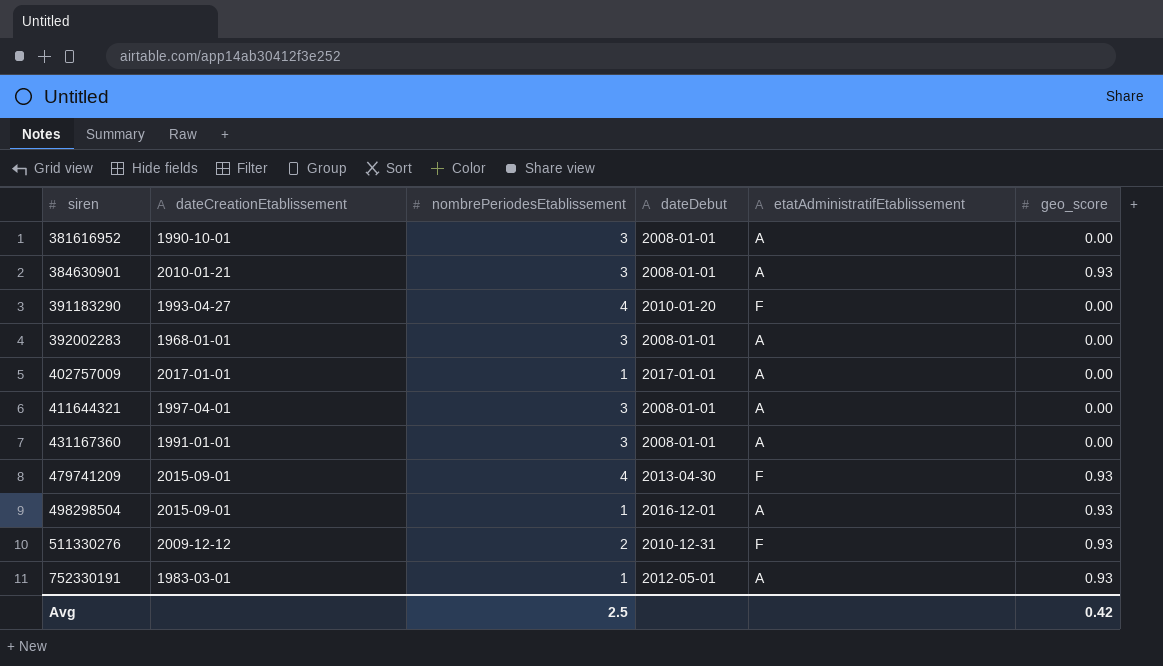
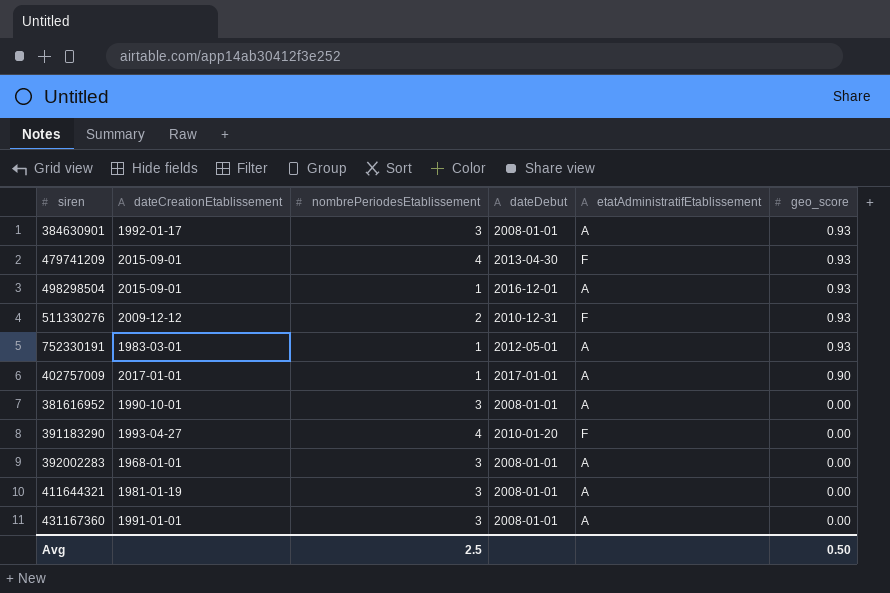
row order: siren ascending -> geo_score descending
384630901 | dateCreationEtablissement: 2010-01-21 -> 1992-01-17
402757009 | geo_score: 0.00 -> 0.90
411644321 | dateCreationEtablissement: 1997-04-01 -> 1981-01-19
Avg | geo_score: 0.42 -> 0.50

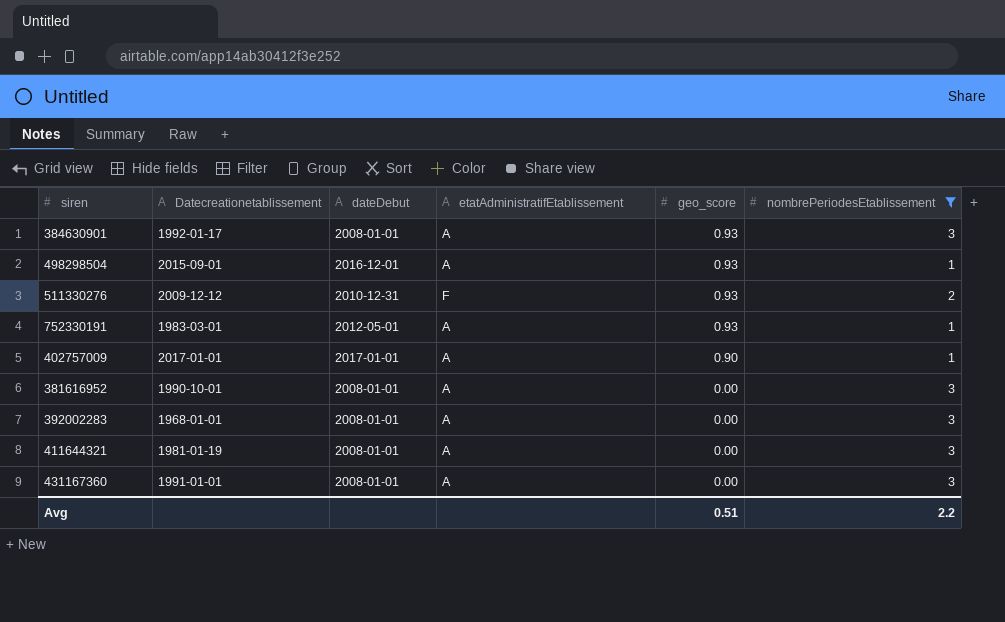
filter: none -> nombrePeriodesEtablissement != 4
column name: dateCreationEtablissement -> Datecreationetablissement
column nombrePeriodesEtablissement | position: 3 -> 6
Avg | geo_score: 0.50 -> 0.51
Avg | nombrePeriodesEtablissement: 2.5 -> 2.2

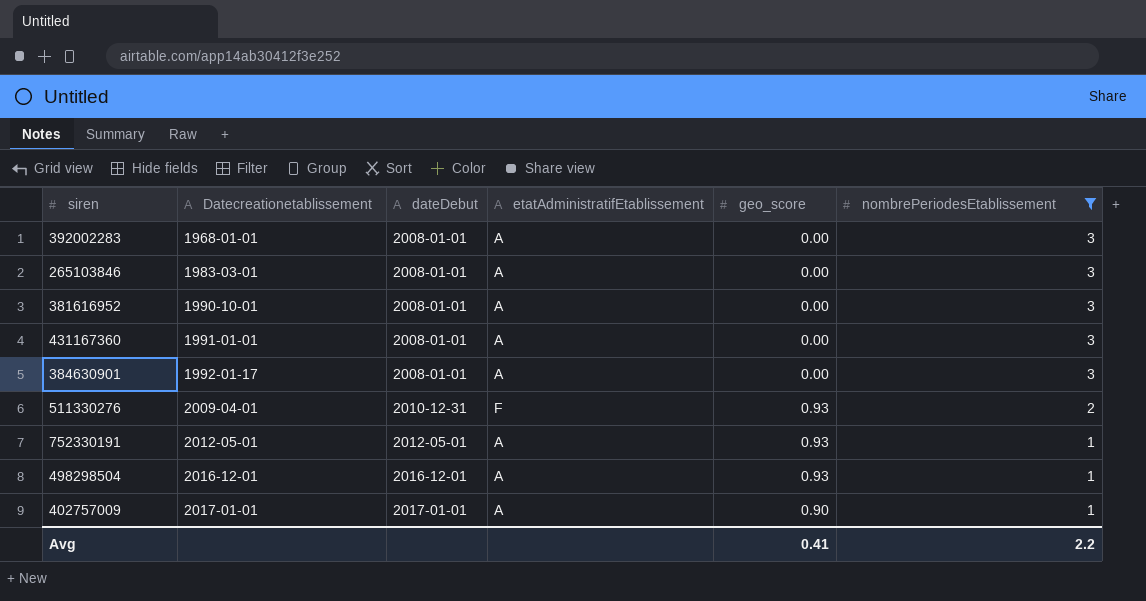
row order: geo_score descending -> Datecreationetablissement ascending
row 411644321: 1981-01-19 | 2008-01-01 | A | 0.00 | 3 -> none
row 265103846: none -> 1983-03-01 | 2008-01-01 | A | 0.00 | 3
384630901 | geo_score: 0.93 -> 0.00
511330276 | Datecreationetablissement: 2009-12-12 -> 2009-04-01
752330191 | Datecreationetablissement: 1983-03-01 -> 2012-05-01
498298504 | Datecreationetablissement: 2015-09-01 -> 2016-12-01
Avg | geo_score: 0.51 -> 0.41

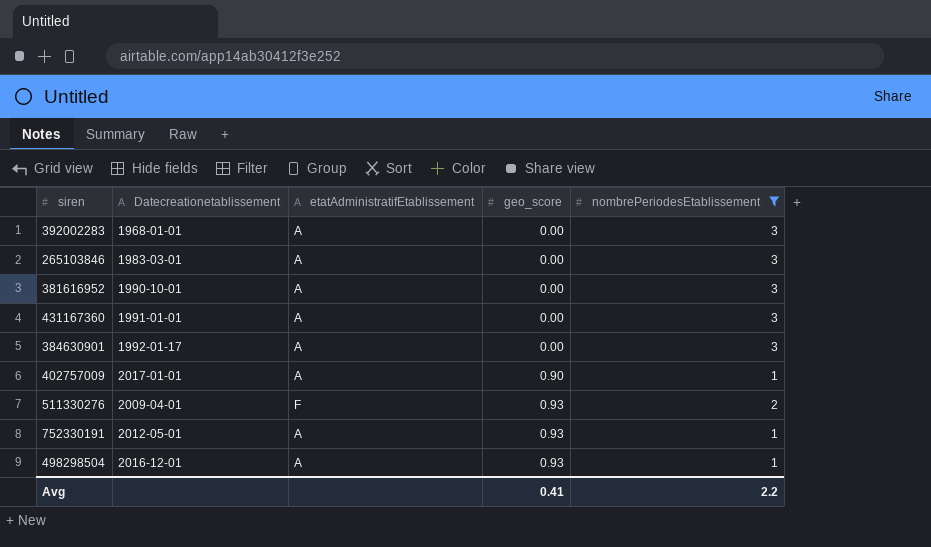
row order: Datecreationetablissement ascending -> geo_score ascending
column dateDebut | position: 3 -> none

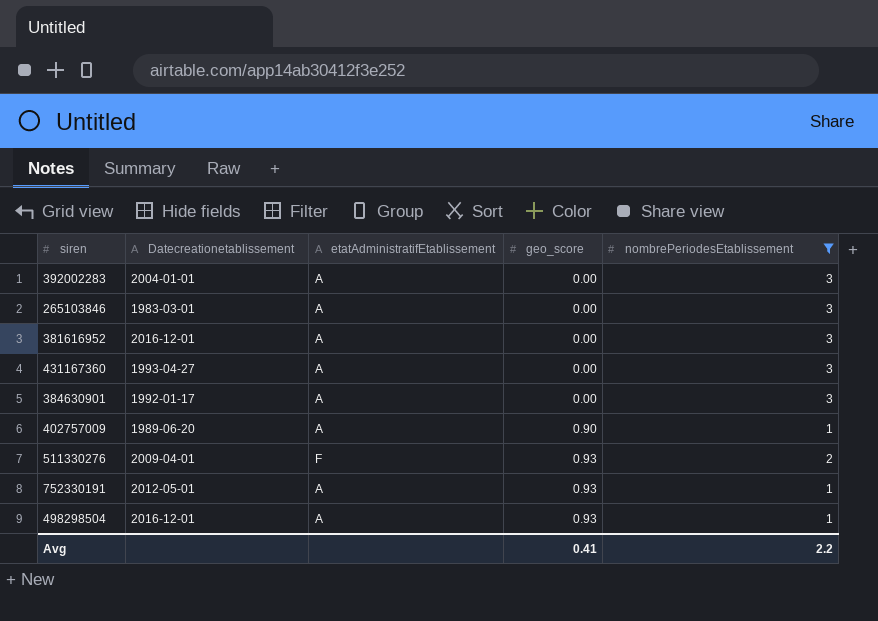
392002283 | Datecreationetablissement: 1968-01-01 -> 2004-01-01
381616952 | Datecreationetablissement: 1990-10-01 -> 2016-12-01
431167360 | Datecreationetablissement: 1991-01-01 -> 1993-04-27
402757009 | Datecreationetablissement: 2017-01-01 -> 1989-06-20

